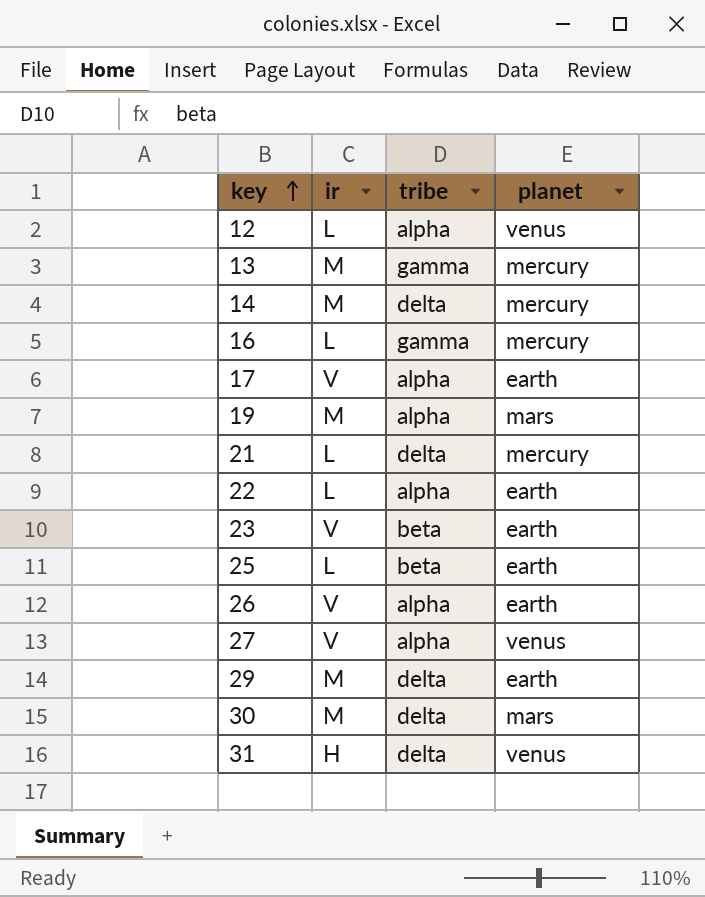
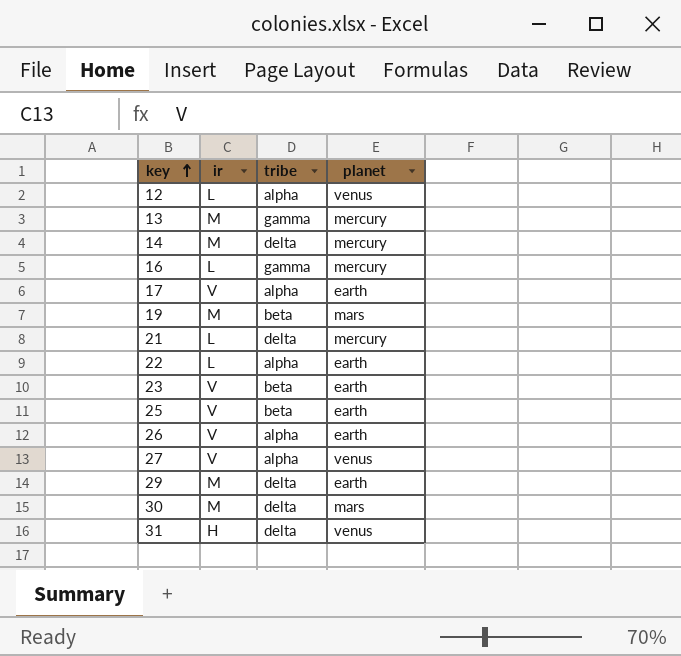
19 | tribe: alpha -> beta
25 | ir: L -> V

